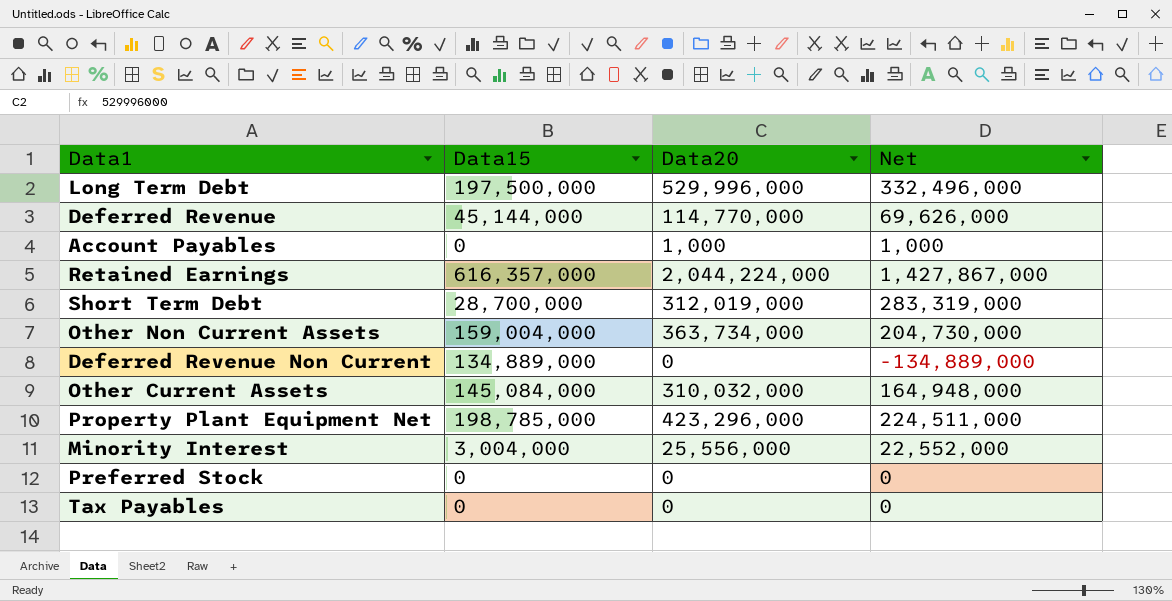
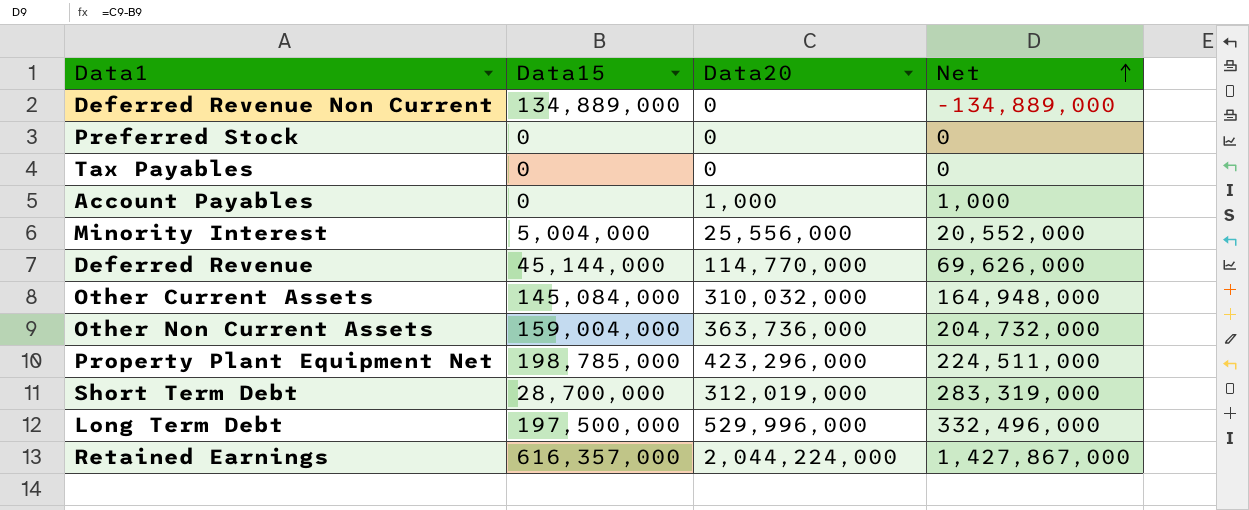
row order: none -> Net ascending
Minority Interest | Data15: 3,004,000 -> 5,004,000
Minority Interest | Net: 22,552,000 -> 20,552,000
Other Non Current Assets | Data20: 363,734,000 -> 363,736,000
Other Non Current Assets | Net: 204,730,000 -> 204,732,000

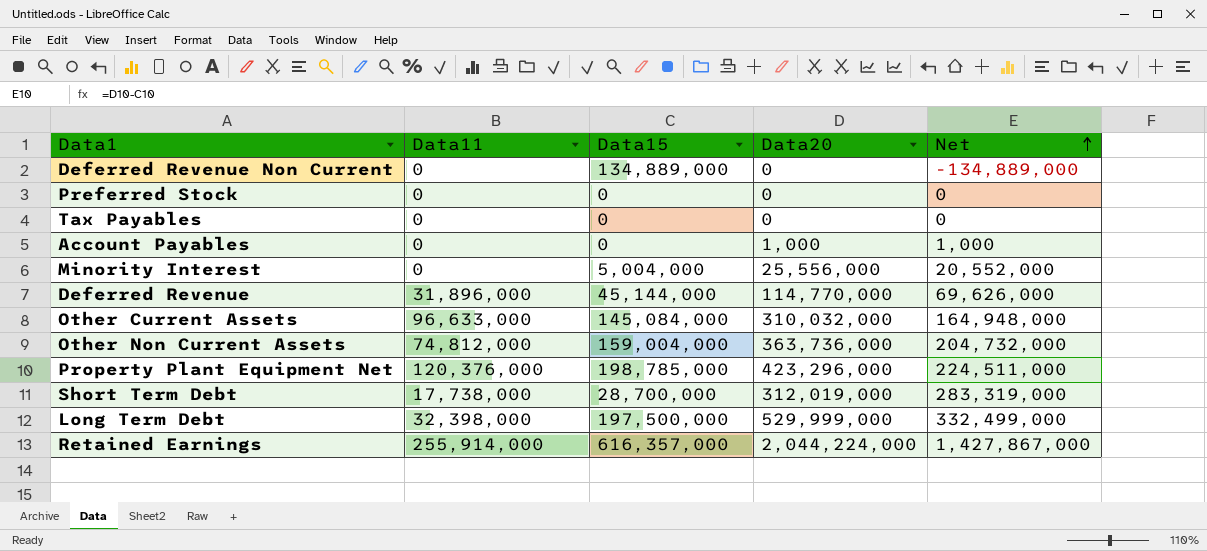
column Data11 | position: none -> 2
Long Term Debt | Data20: 529,996,000 -> 529,999,000
Long Term Debt | Net: 332,496,000 -> 332,499,000

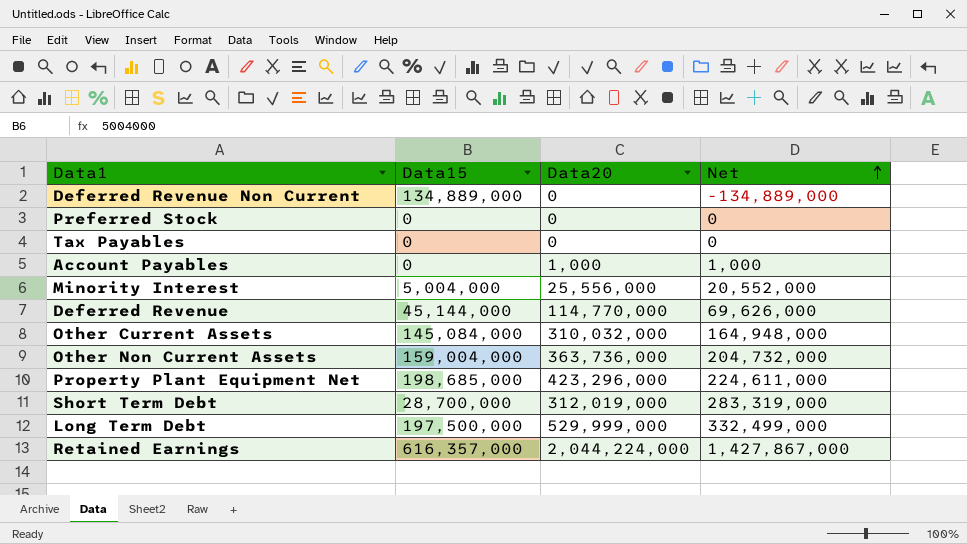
column Data11 | position: 2 -> none
Property Plant Equipment Net | Data15: 198,785,000 -> 198,685,000
Property Plant Equipment Net | Net: 224,511,000 -> 224,611,000

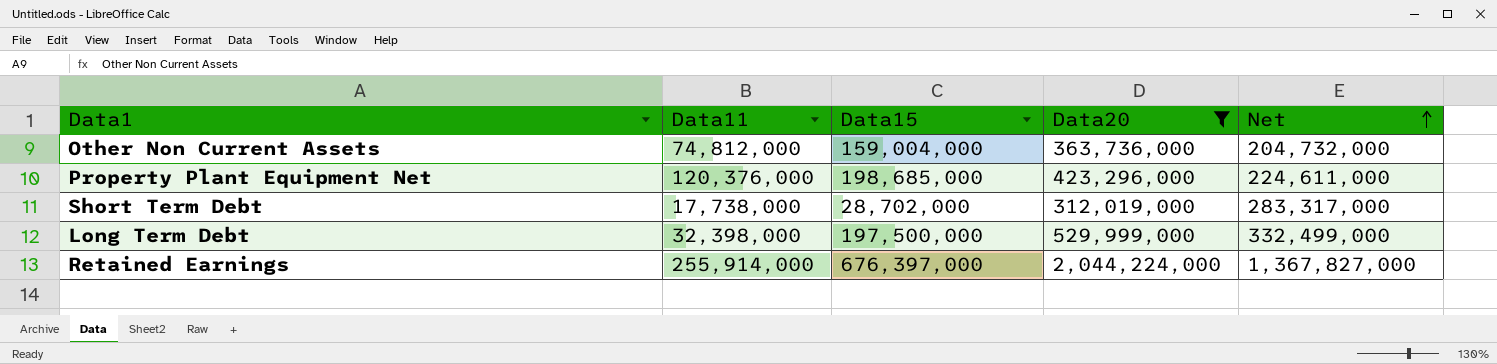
filter: none -> Data20 >= 312,019,000
column Data11 | position: none -> 2
Short Term Debt | Data15: 28,700,000 -> 28,702,000
Short Term Debt | Net: 283,319,000 -> 283,317,000
Retained Earnings | Data15: 616,357,000 -> 676,397,000
Retained Earnings | Net: 1,427,867,000 -> 1,367,827,000

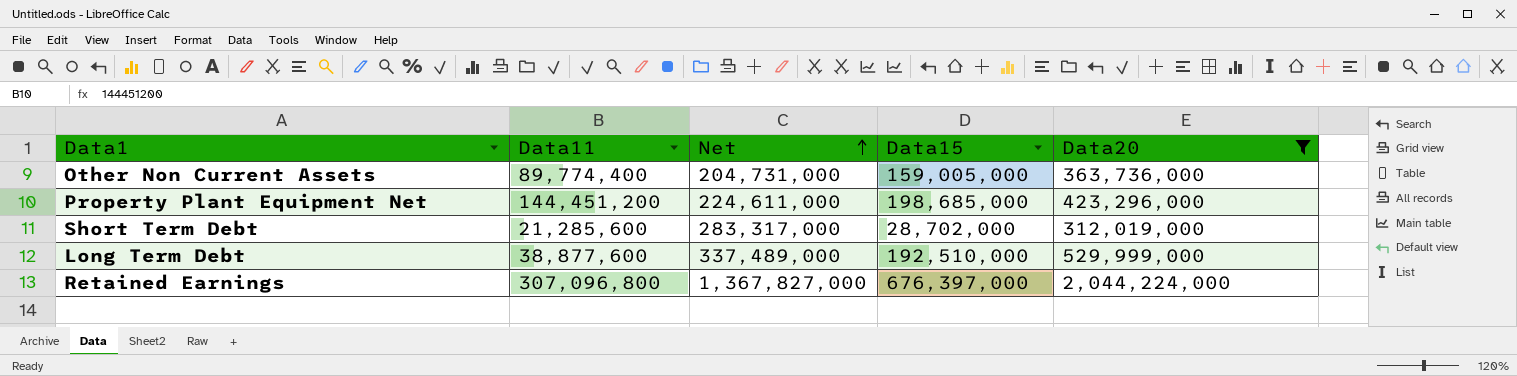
column Net | position: 5 -> 3
Other Non Current Assets | Data11: 74,812,000 -> 89,774,400
Other Non Current Assets | Net: 204,732,000 -> 204,731,000
Other Non Current Assets | Data15: 159,004,000 -> 159,005,000
Property Plant Equipment Net | Data11: 120,376,000 -> 144,451,200
Short Term Debt | Data11: 17,738,000 -> 21,285,600
Long Term Debt | Data11: 32,398,000 -> 38,877,600
Long Term Debt | Net: 332,499,000 -> 337,489,000
Long Term Debt | Data15: 197,500,000 -> 192,510,000
Retained Earnings | Data11: 255,914,000 -> 307,096,800

